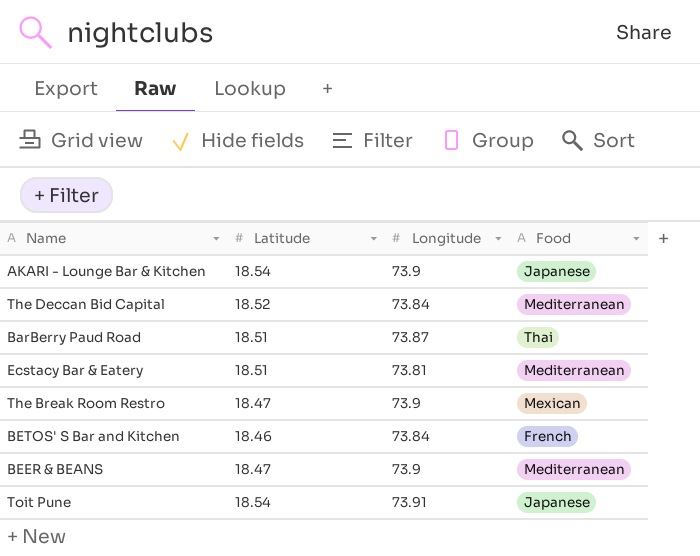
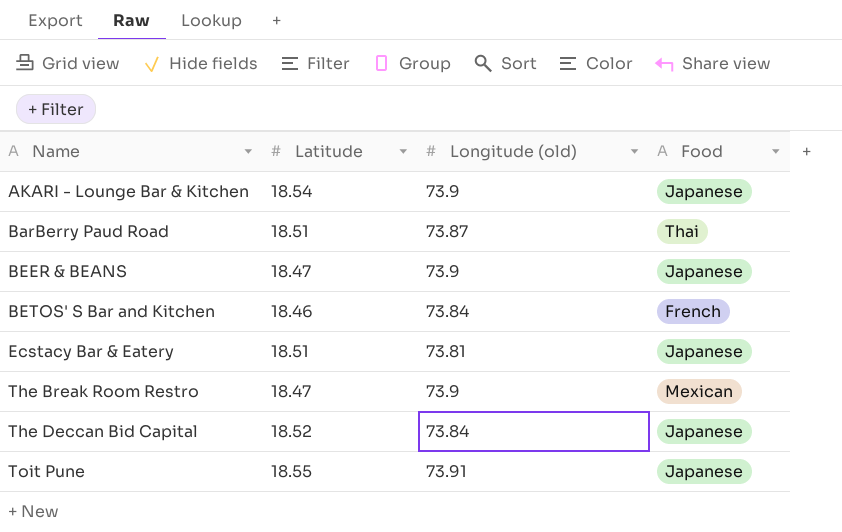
row order: none -> Name ascending
column name: Longitude -> Longitude (old)
BEER & BEANS | Food: Mediterranean -> Japanese
Ecstacy Bar & Eatery | Food: Mediterranean -> Japanese
The Deccan Bid Capital | Food: Mediterranean -> Japanese
Toit Pune | Latitude: 18.54 -> 18.55

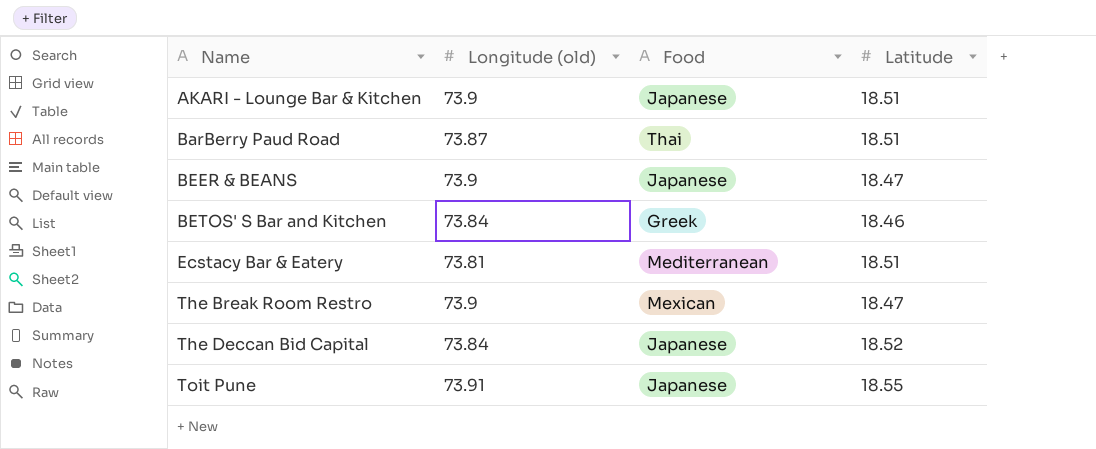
column Latitude | position: 2 -> 4
AKARI - Lounge Bar & Kitchen | Latitude: 18.54 -> 18.51
BETOS' S Bar and Kitchen | Food: French -> Greek
Ecstacy Bar & Eatery | Food: Japanese -> Mediterranean

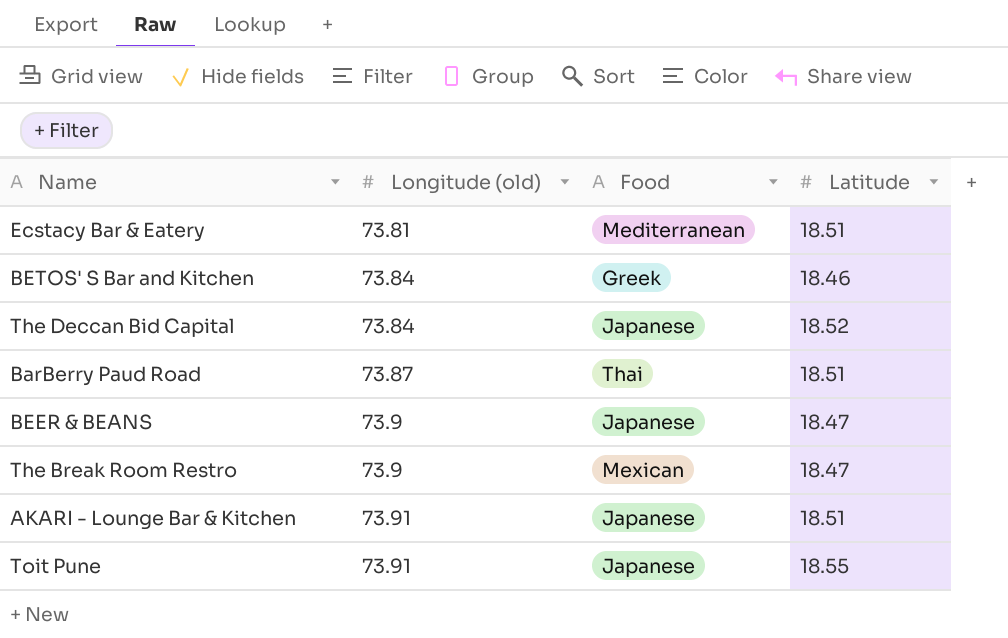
row order: Name ascending -> Longitude (old) ascending
AKARI - Lounge Bar & Kitchen | Longitude (old): 73.9 -> 73.91

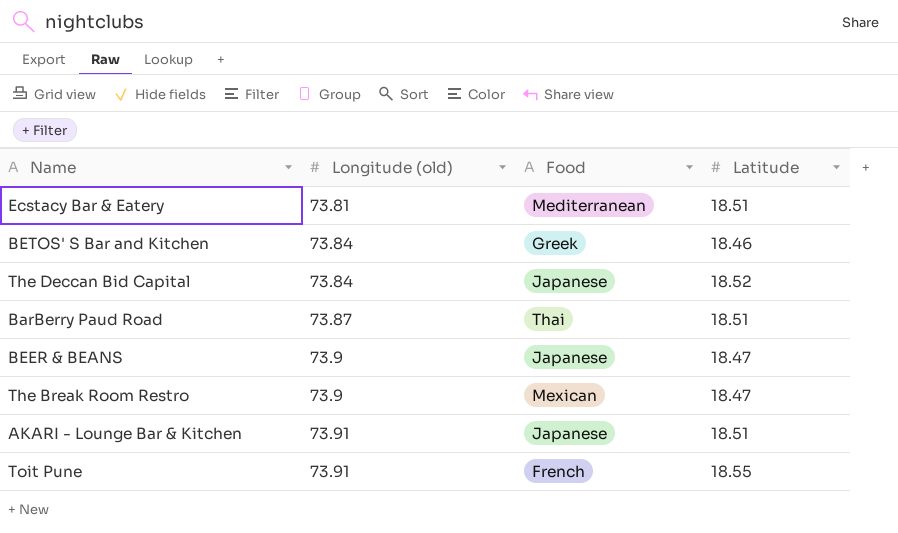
Toit Pune | Food: Japanese -> French

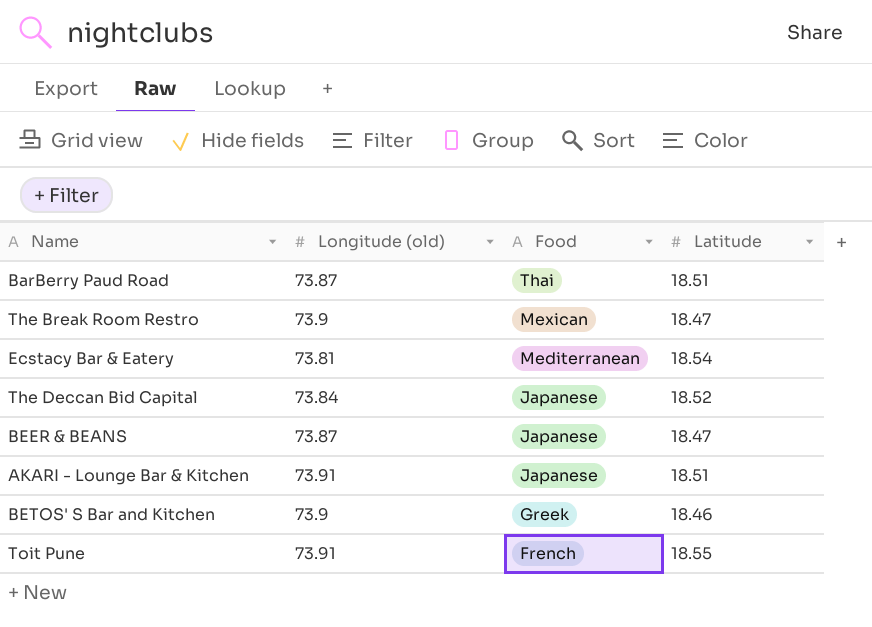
row order: Longitude (old) ascending -> Food descending
Ecstacy Bar & Eatery | Latitude: 18.51 -> 18.54
BEER & BEANS | Longitude (old): 73.9 -> 73.87
BETOS' S Bar and Kitchen | Longitude (old): 73.84 -> 73.9

